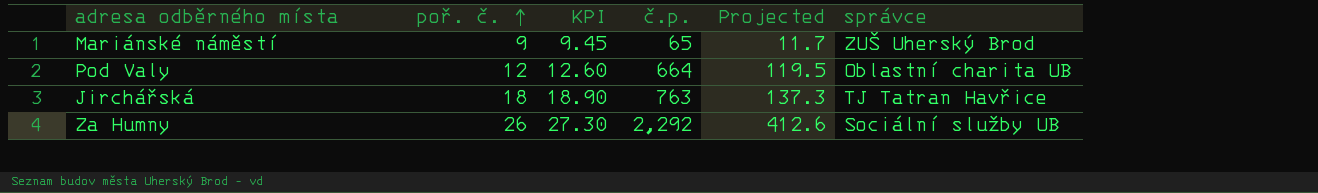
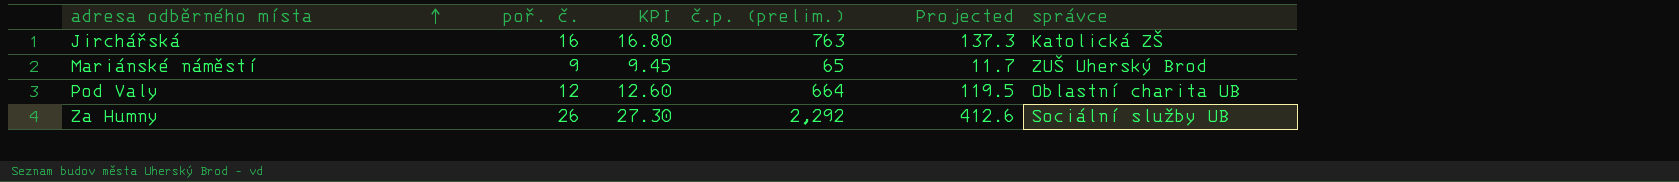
row order: poř. č. ascending -> adresa odběrného místa ascending
column name: č.p. -> č.p. (prelim.)
Jirchářská | poř. č.: 18 -> 16
Jirchářská | KPI: 18.90 -> 16.80
Jirchářská | správce: TJ Tatran Havřice -> Katolická ZŠ

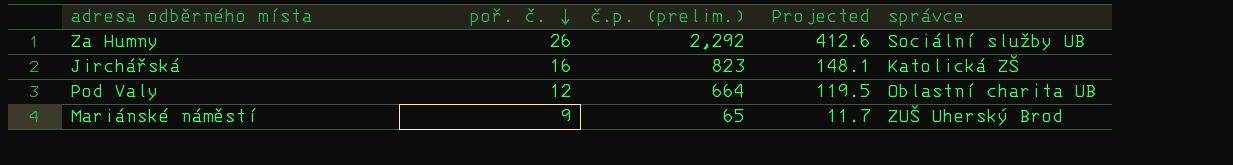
row order: adresa odběrného místa ascending -> poř. č. descending
column KPI | formula: [poř. č.] * 1.05 -> none
Jirchářská | č.p. (prelim.): 763 -> 823
Jirchářská | Projected: 137.3 -> 148.1

